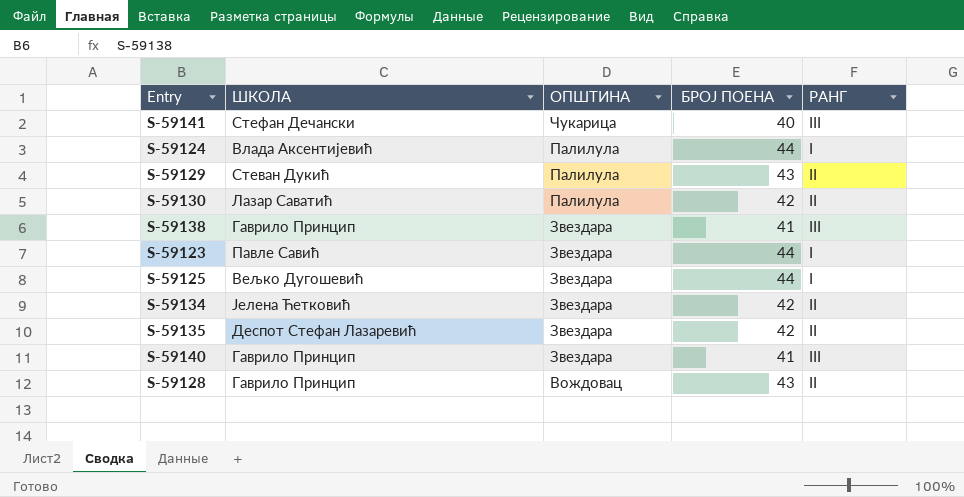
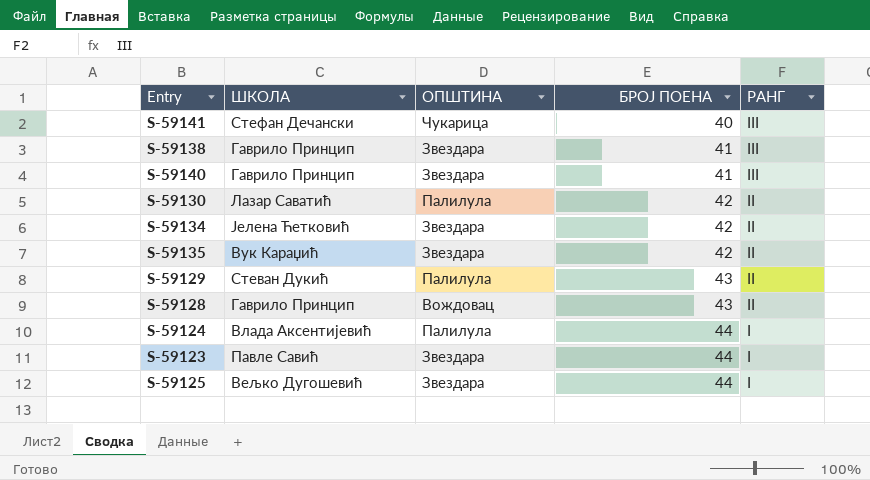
row order: ОПШТИНА descending -> БРОЈ ПОЕНА ascending
S-59135 | ШКОЛА: Деспот Стефан Лазаревић -> Вук Караџић

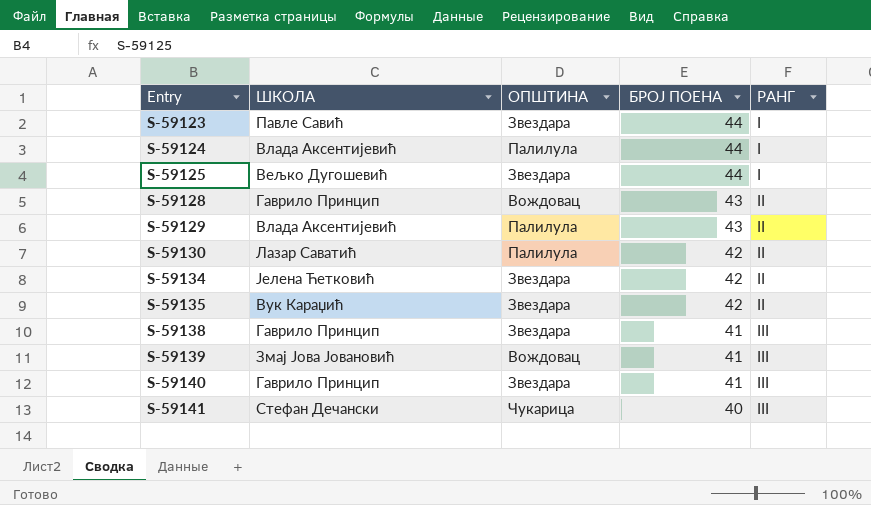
row order: БРОЈ ПОЕНА ascending -> Entry ascending
S-59129 | ШКОЛА: Стеван Дукић -> Влада Аксентијевић
row S-59139: none -> Змај Јова Јовановић | Вождовац | 41 | III

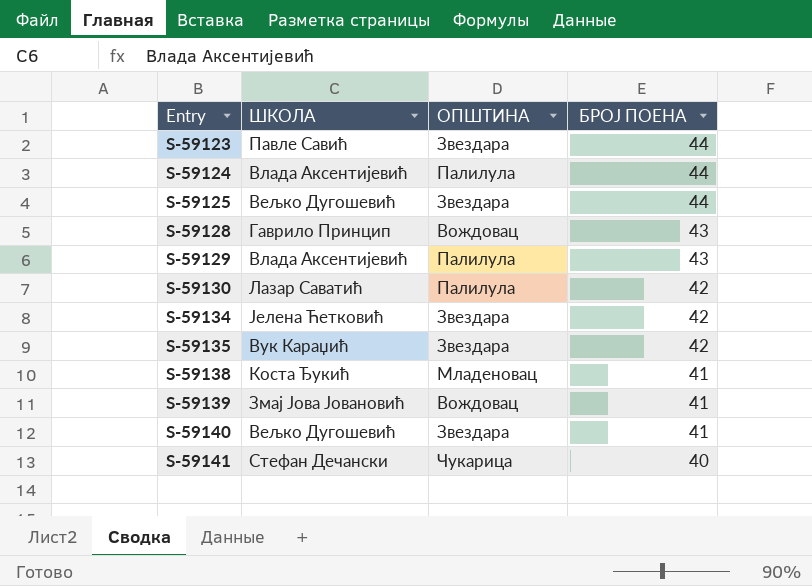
column РАНГ | position: 5 -> none
S-59138 | ШКОЛА: Гаврило Принцип -> Коста Ђукић
S-59138 | ОПШТИНА: Звездара -> Младеновац
S-59140 | ШКОЛА: Гаврило Принцип -> Вељко Дугошевић

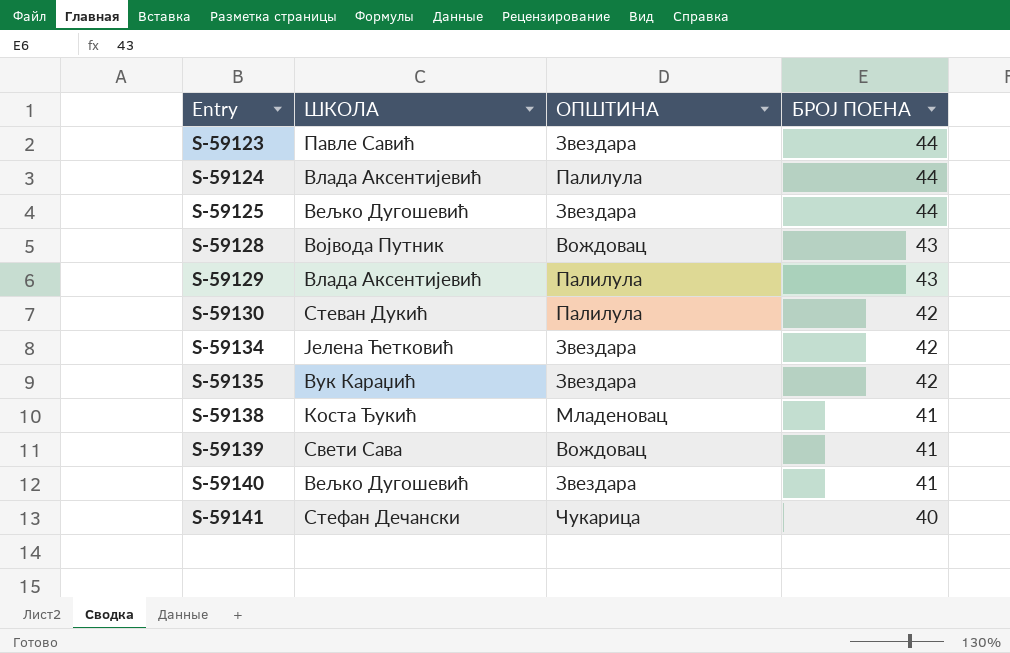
S-59128 | ШКОЛА: Гаврило Принцип -> Војвода Путник
S-59130 | ШКОЛА: Лазар Саватић -> Стеван Дукић
S-59139 | ШКОЛА: Змај Јова Јовановић -> Свети Сава

